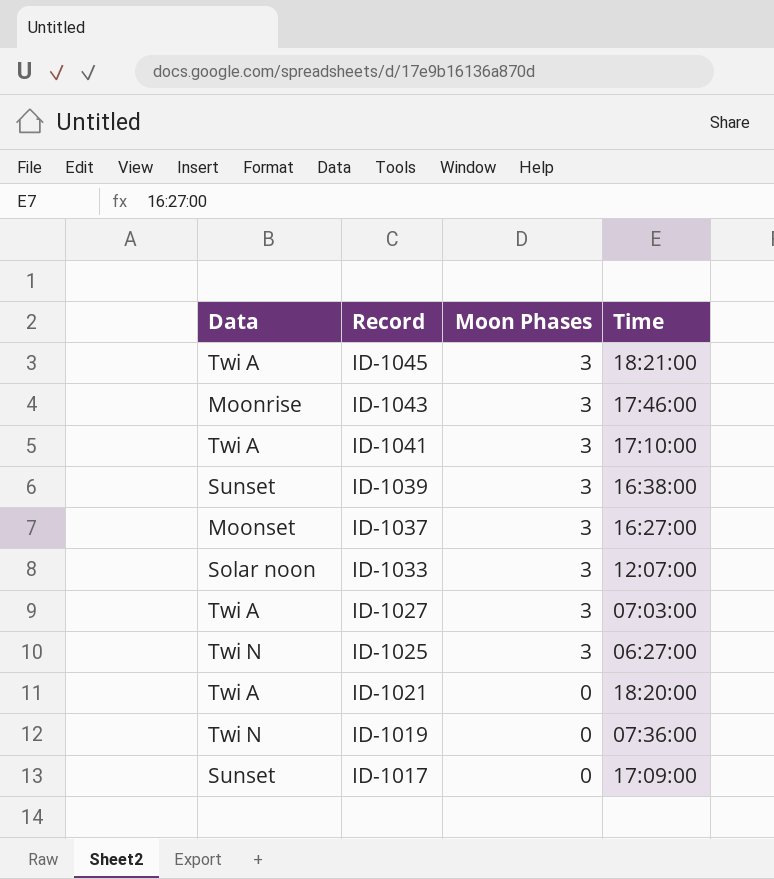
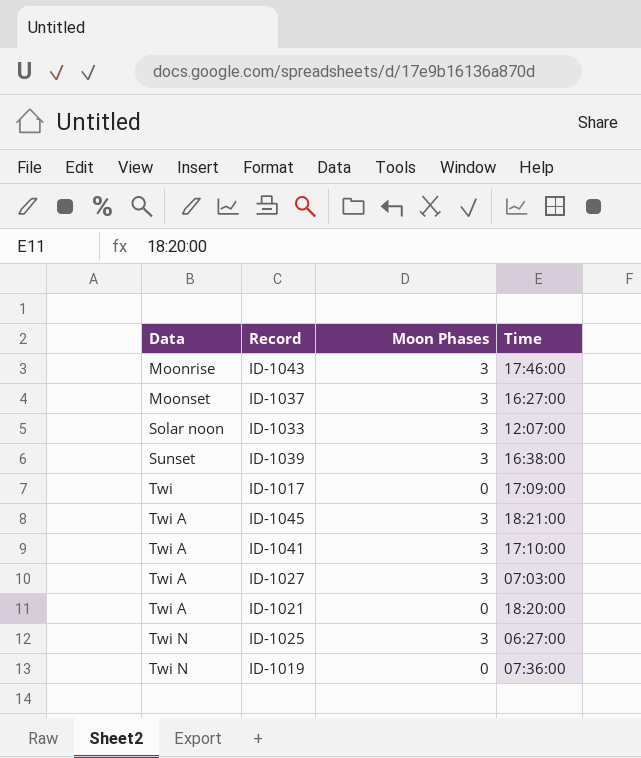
row order: Record descending -> Data ascending
ID-1017 | Data: Sunset -> Twi

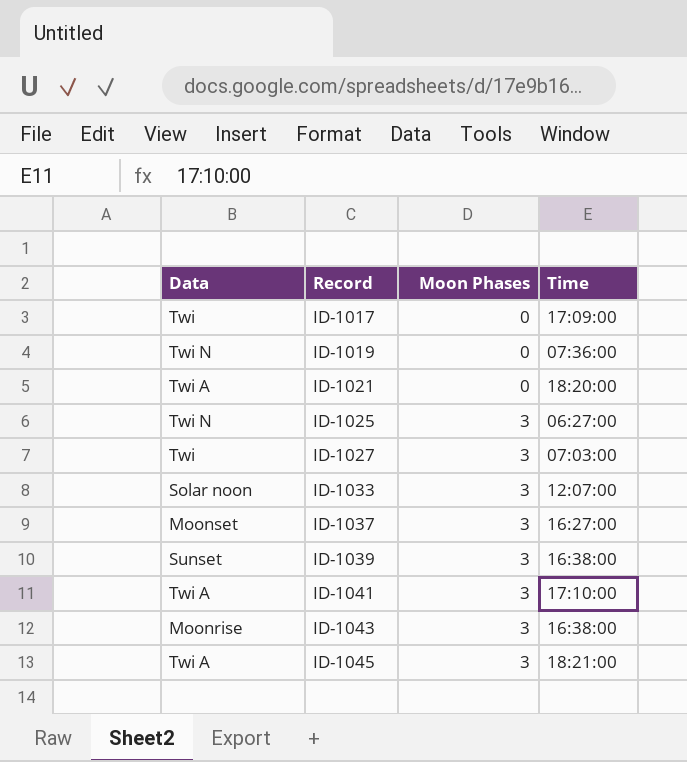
row order: Data ascending -> Record ascending
ID-1027 | Data: Twi A -> Twi
ID-1043 | Time: 17:46:00 -> 16:38:00

